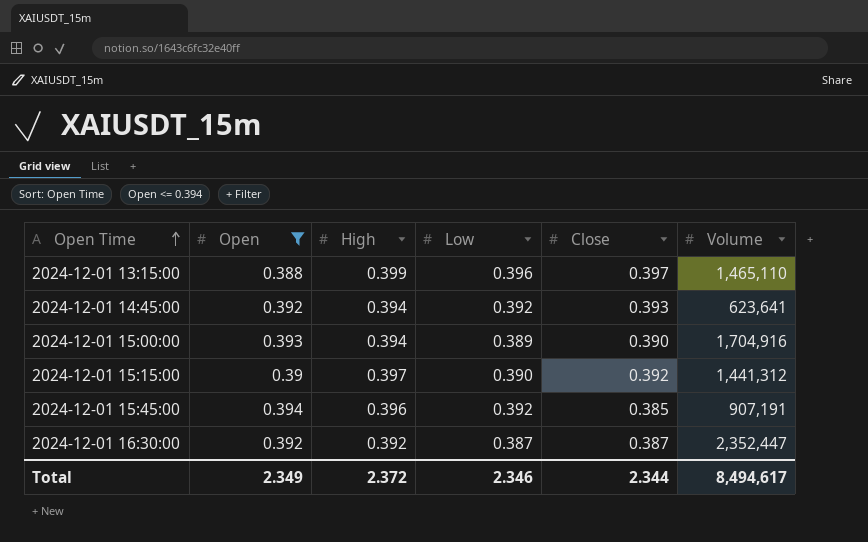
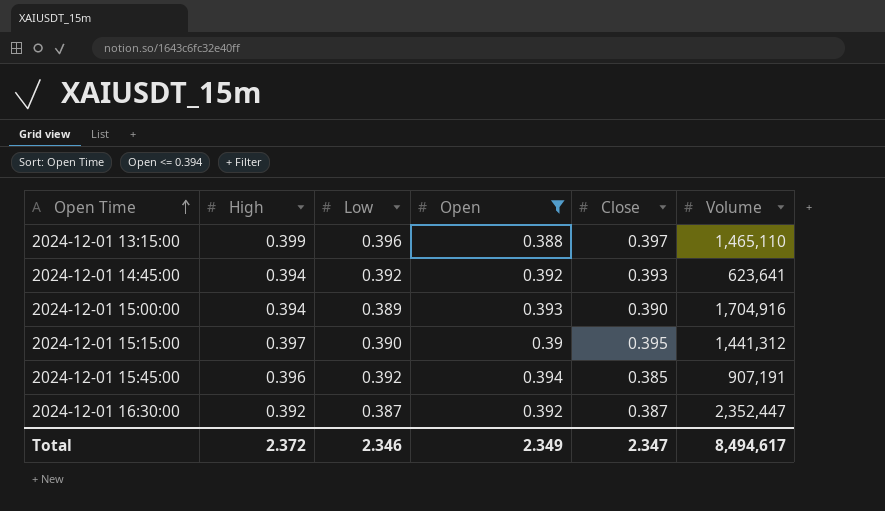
column Open | position: 2 -> 4
2024-12-01 15:15:00 | Close: 0.392 -> 0.395
Total | Close: 2.344 -> 2.347

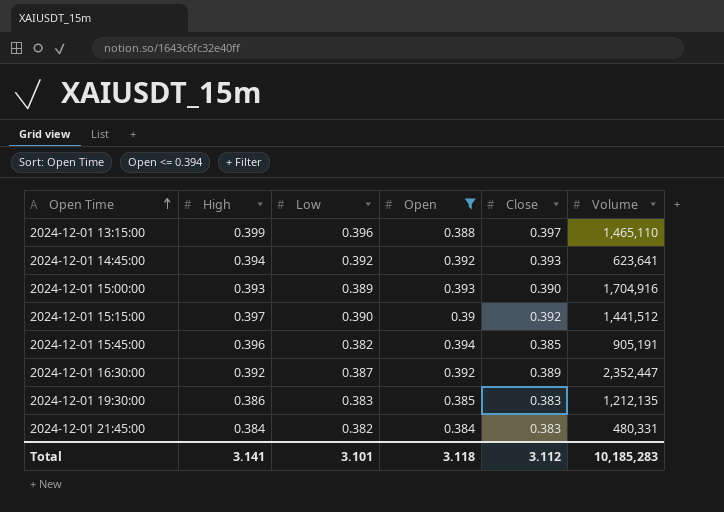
2024-12-01 15:00:00 | High: 0.394 -> 0.393
2024-12-01 15:15:00 | Close: 0.395 -> 0.392
2024-12-01 15:15:00 | Volume: 1,441,312 -> 1,441,512
2024-12-01 15:45:00 | Low: 0.392 -> 0.382
2024-12-01 15:45:00 | Volume: 907,191 -> 905,191
2024-12-01 16:30:00 | Close: 0.387 -> 0.389
row 2024-12-01 19:30:00: none -> 0.386 | 0.383 | 0.385 | 0.383 | 1,212,135
row 2024-12-01 21:45:00: none -> 0.384 | 0.382 | 0.384 | 0.383 | 480,331
Total | High: 2.372 -> 3.141
Total | Low: 2.346 -> 3.101
Total | Open: 2.349 -> 3.118
Total | Close: 2.347 -> 3.112
Total | Volume: 8,494,617 -> 10,185,283

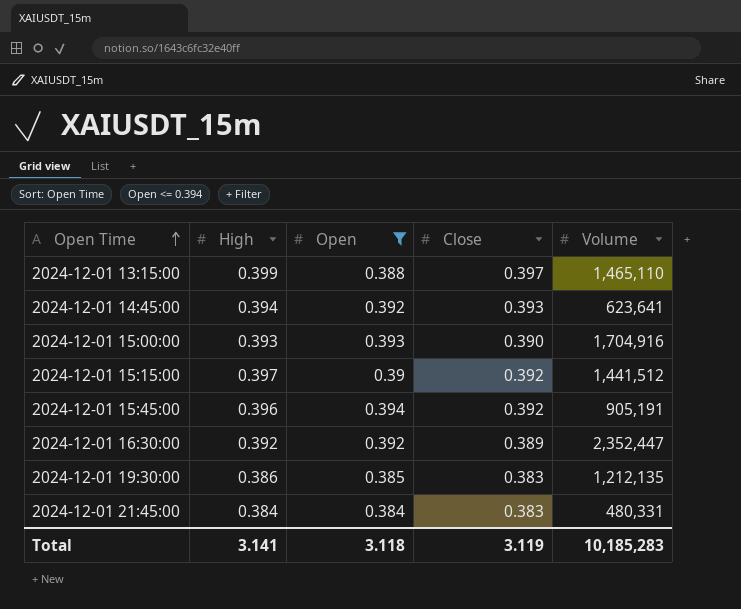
column Low | position: 3 -> none
2024-12-01 15:45:00 | Close: 0.385 -> 0.392
Total | Close: 3.112 -> 3.119

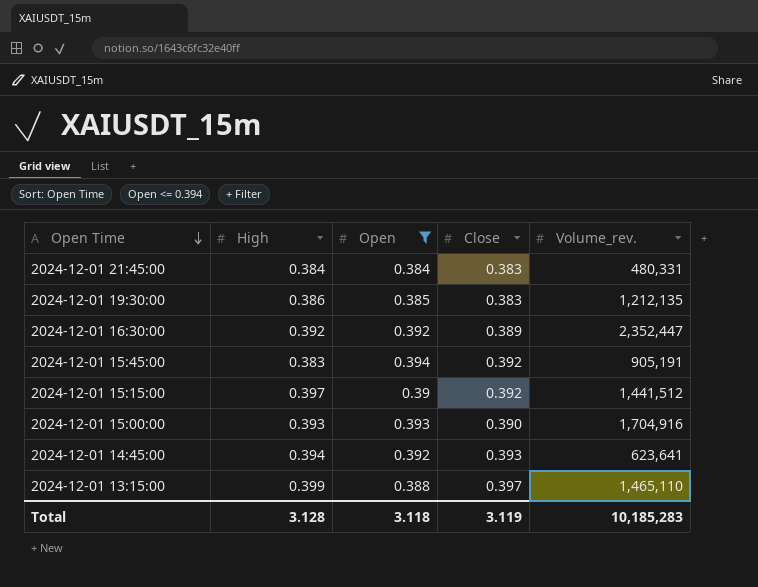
row order: Open Time ascending -> Open Time descending
column name: Volume -> Volume_rev.
2024-12-01 15:45:00 | High: 0.396 -> 0.383
Total | High: 3.141 -> 3.128

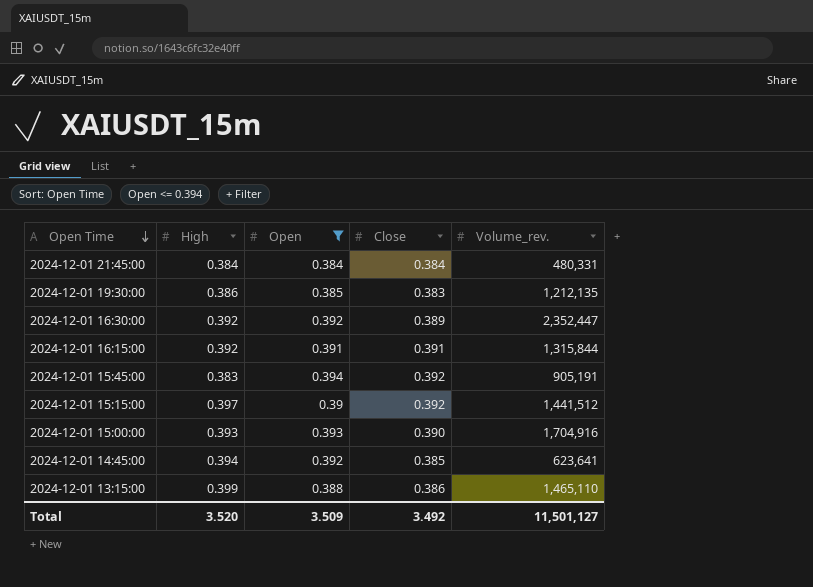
2024-12-01 21:45:00 | Close: 0.383 -> 0.384
row 2024-12-01 16:15:00: none -> 0.392 | 0.391 | 0.391 | 1,315,844
2024-12-01 14:45:00 | Close: 0.393 -> 0.385
2024-12-01 13:15:00 | Close: 0.397 -> 0.386
Total | High: 3.128 -> 3.520
Total | Open: 3.118 -> 3.509
Total | Close: 3.119 -> 3.492
Total | Volume_rev.: 10,185,283 -> 11,501,127

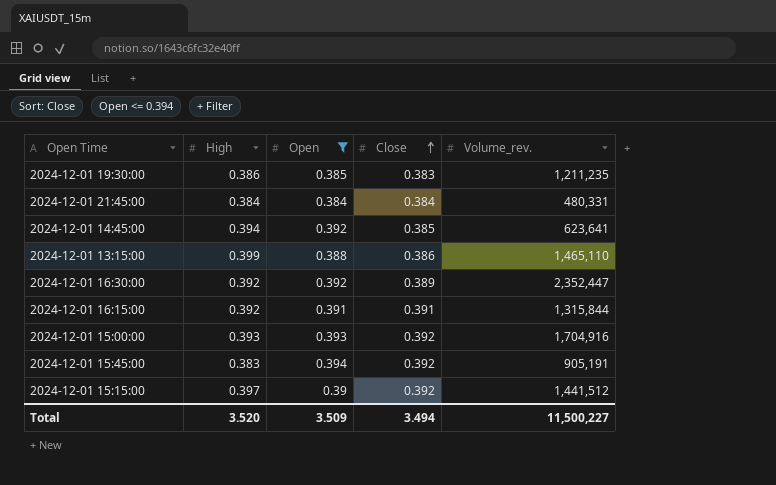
row order: Open Time descending -> Close ascending
2024-12-01 19:30:00 | Volume_rev.: 1,212,135 -> 1,211,235
2024-12-01 15:00:00 | Close: 0.390 -> 0.392
Total | Close: 3.492 -> 3.494
Total | Volume_rev.: 11,501,127 -> 11,500,227

